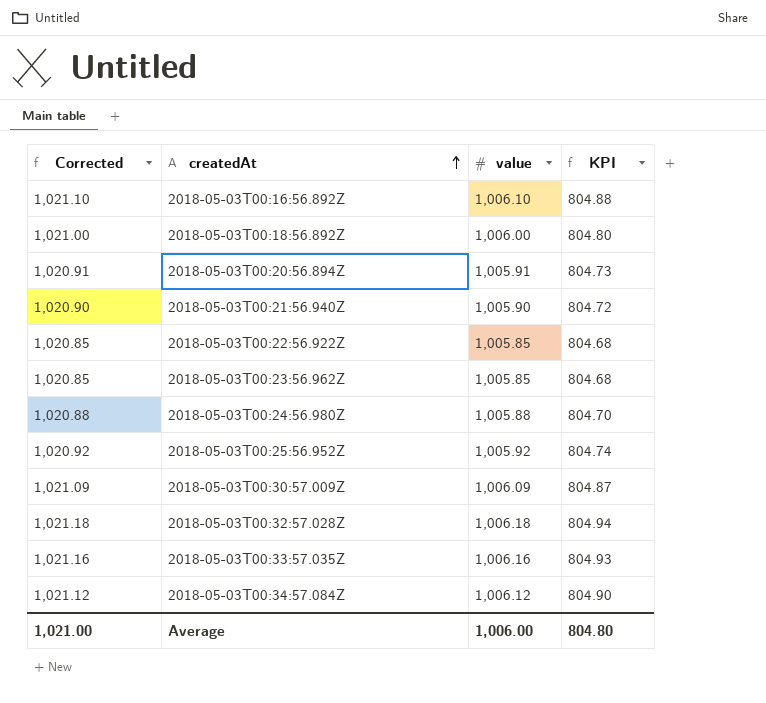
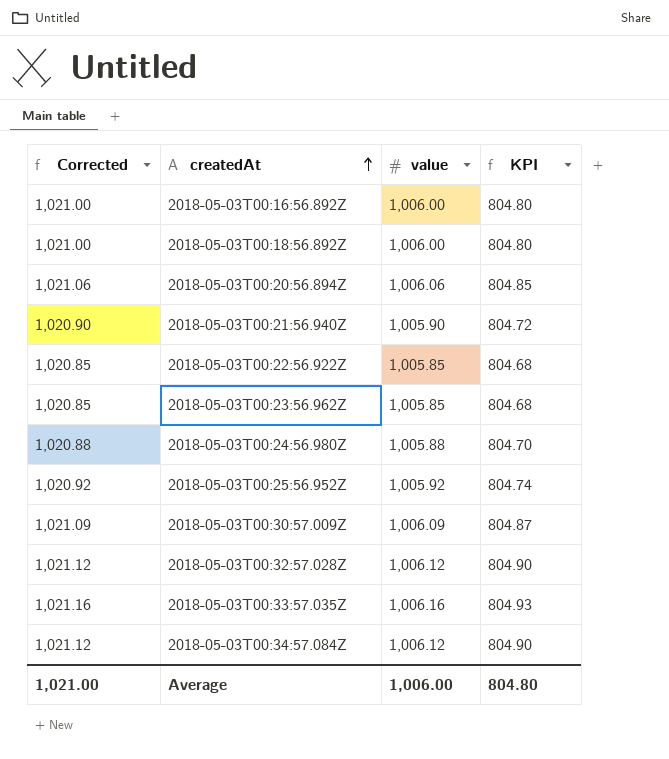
2018-05-03T00:16:56.892Z | Corrected: 1,021.10 -> 1,021.00
2018-05-03T00:16:56.892Z | value: 1,006.10 -> 1,006.00
2018-05-03T00:16:56.892Z | KPI: 804.88 -> 804.80
2018-05-03T00:20:56.894Z | Corrected: 1,020.91 -> 1,021.06
2018-05-03T00:20:56.894Z | value: 1,005.91 -> 1,006.06
2018-05-03T00:20:56.894Z | KPI: 804.73 -> 804.85
2018-05-03T00:32:57.028Z | Corrected: 1,021.18 -> 1,021.12
2018-05-03T00:32:57.028Z | value: 1,006.18 -> 1,006.12
2018-05-03T00:32:57.028Z | KPI: 804.94 -> 804.90

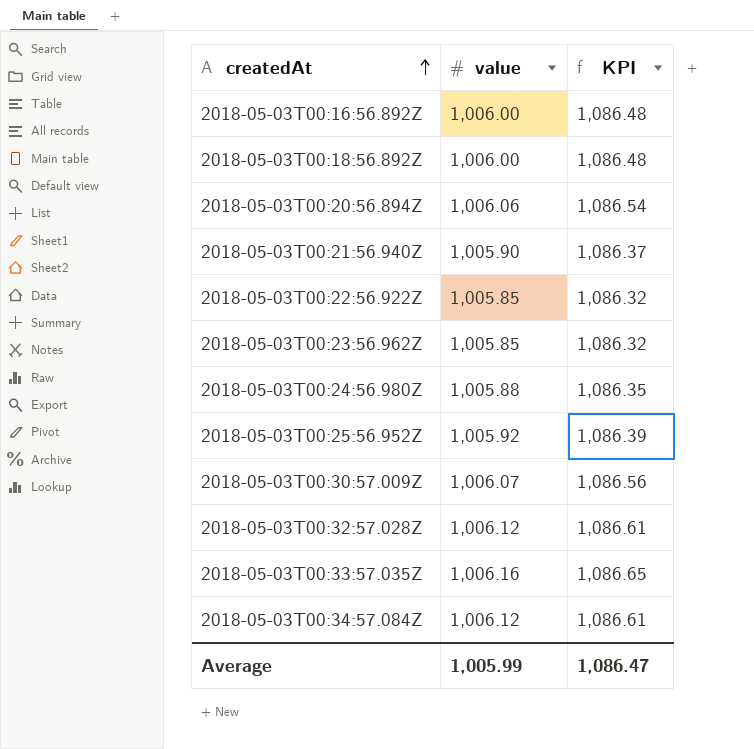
column Corrected | formula: [value] + 15 -> none
column KPI | formula: [value] * 0.8 -> [value] * 1.08
2018-05-03T00:30:57.009Z | value: 1,006.09 -> 1,006.07
Average | value: 1,006.00 -> 1,005.99
Average | KPI: 804.80 -> 1,086.47

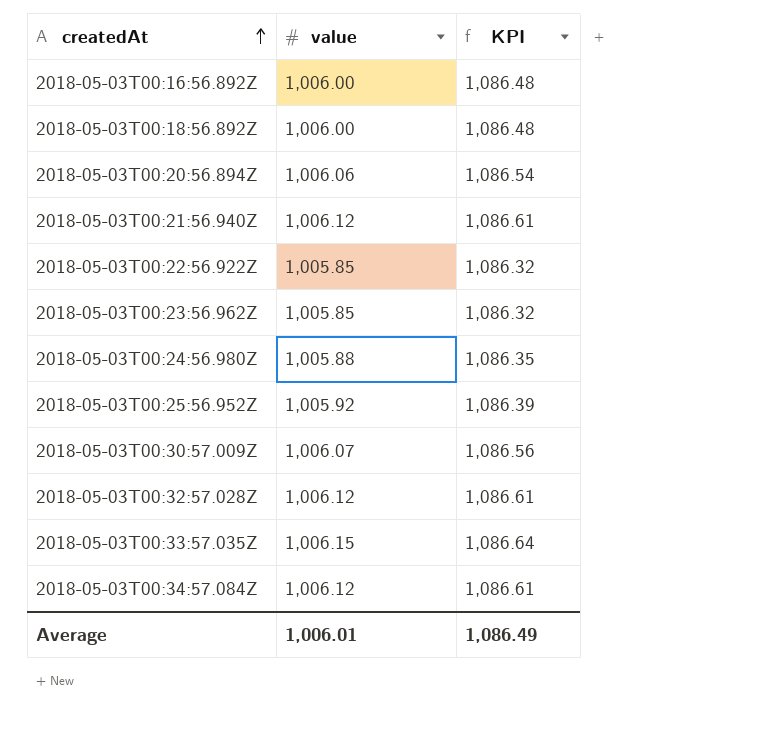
2018-05-03T00:21:56.940Z | value: 1,005.90 -> 1,006.12
2018-05-03T00:21:56.940Z | KPI: 1,086.37 -> 1,086.61
2018-05-03T00:33:57.035Z | value: 1,006.16 -> 1,006.15
2018-05-03T00:33:57.035Z | KPI: 1,086.65 -> 1,086.64
Average | value: 1,005.99 -> 1,006.01
Average | KPI: 1,086.47 -> 1,086.49

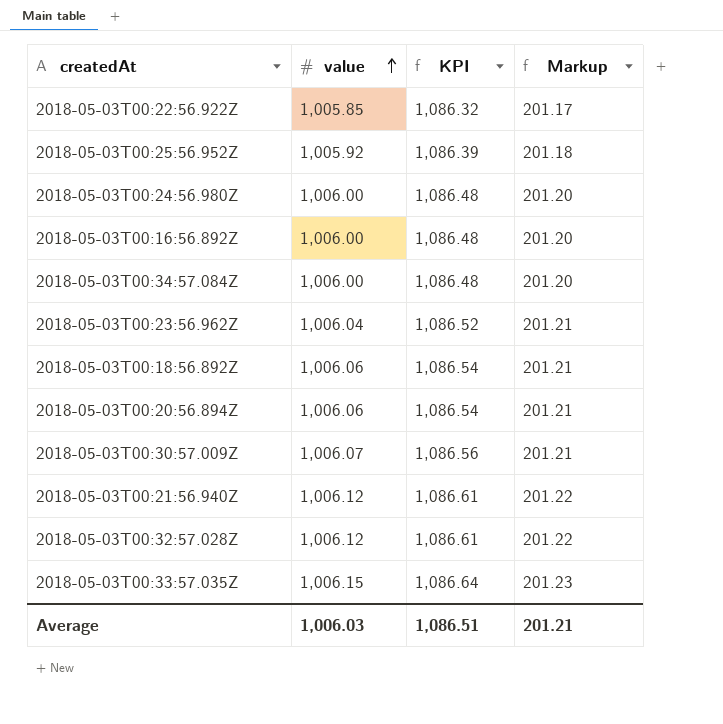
row order: createdAt ascending -> value ascending
column Markup | formula: none -> [value] * 0.2
2018-05-03T00:24:56.980Z | value: 1,005.88 -> 1,006.00
2018-05-03T00:24:56.980Z | KPI: 1,086.35 -> 1,086.48
2018-05-03T00:34:57.084Z | value: 1,006.12 -> 1,006.00
2018-05-03T00:34:57.084Z | KPI: 1,086.61 -> 1,086.48
2018-05-03T00:23:56.962Z | value: 1,005.85 -> 1,006.04
2018-05-03T00:23:56.962Z | KPI: 1,086.32 -> 1,086.52
2018-05-03T00:18:56.892Z | value: 1,006.00 -> 1,006.06
2018-05-03T00:18:56.892Z | KPI: 1,086.48 -> 1,086.54
Average | value: 1,006.01 -> 1,006.03
Average | KPI: 1,086.49 -> 1,086.51

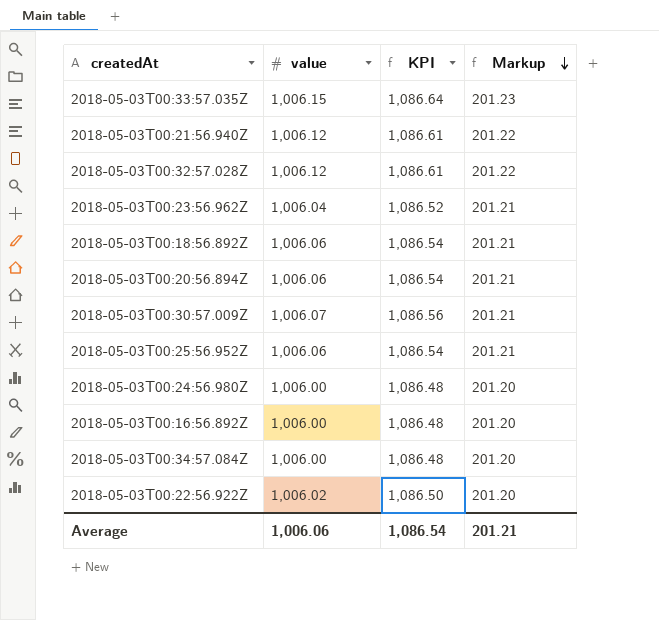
row order: value ascending -> Markup descending
2018-05-03T00:25:56.952Z | value: 1,005.92 -> 1,006.06
2018-05-03T00:25:56.952Z | KPI: 1,086.39 -> 1,086.54
2018-05-03T00:25:56.952Z | Markup: 201.18 -> 201.21
2018-05-03T00:22:56.922Z | value: 1,005.85 -> 1,006.02
2018-05-03T00:22:56.922Z | KPI: 1,086.32 -> 1,086.50
2018-05-03T00:22:56.922Z | Markup: 201.17 -> 201.20
Average | value: 1,006.03 -> 1,006.06
Average | KPI: 1,086.51 -> 1,086.54

